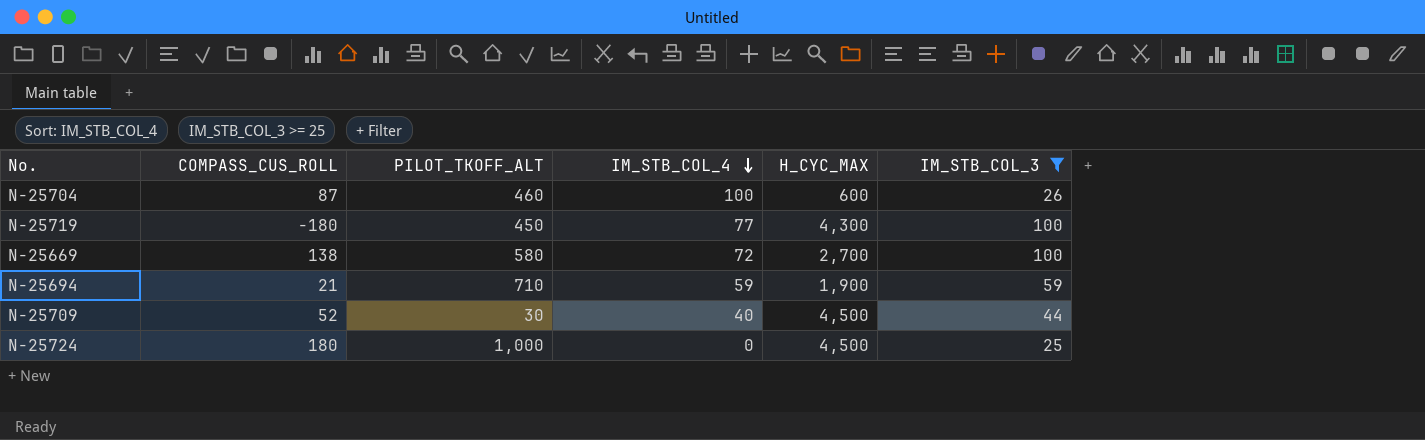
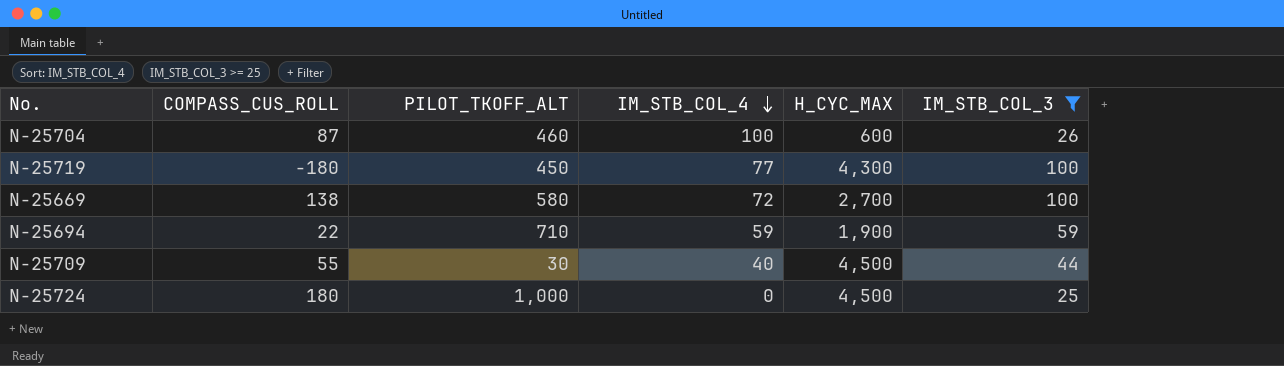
N-25694 | COMPASS_CUS_ROLL: 21 -> 22
N-25709 | COMPASS_CUS_ROLL: 52 -> 55

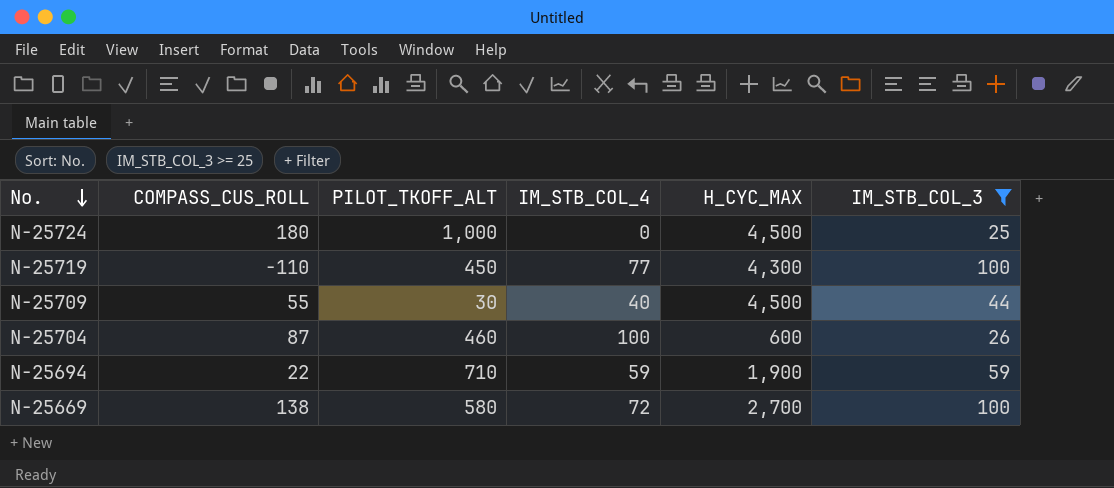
row order: IM_STB_COL_4 descending -> No. descending
N-25719 | COMPASS_CUS_ROLL: -180 -> -110

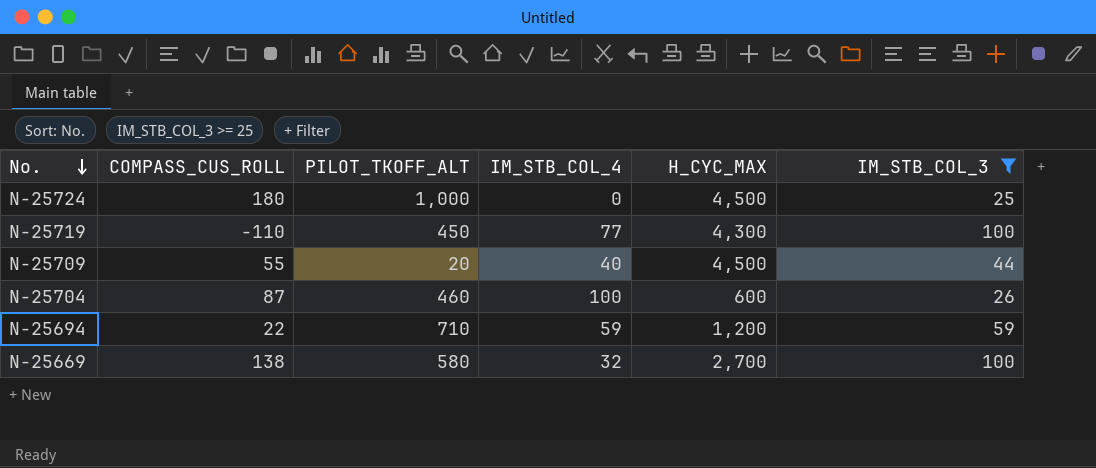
N-25709 | PILOT_TKOFF_ALT: 30 -> 20
N-25694 | H_CYC_MAX: 1,900 -> 1,200
N-25669 | IM_STB_COL_4: 72 -> 32

